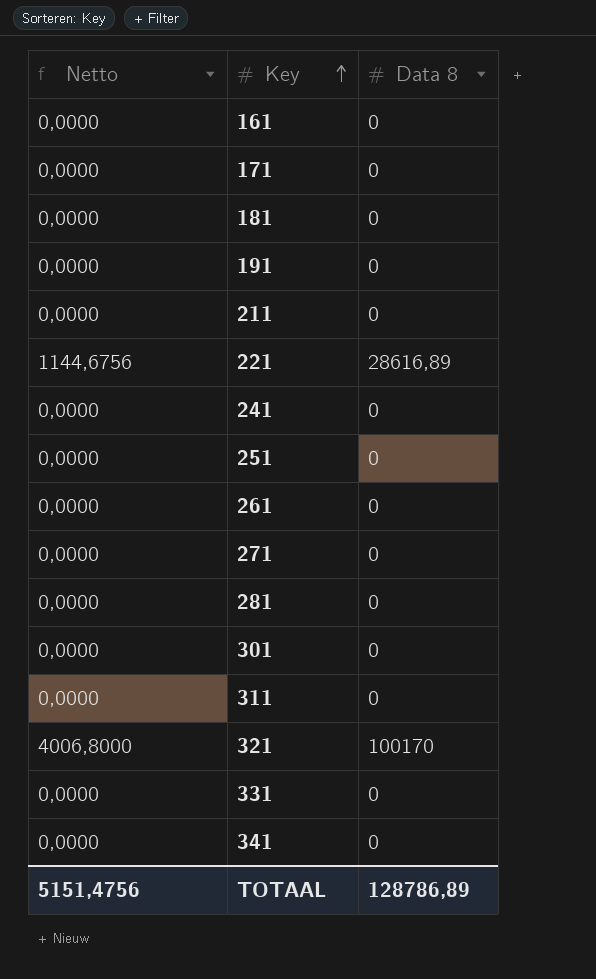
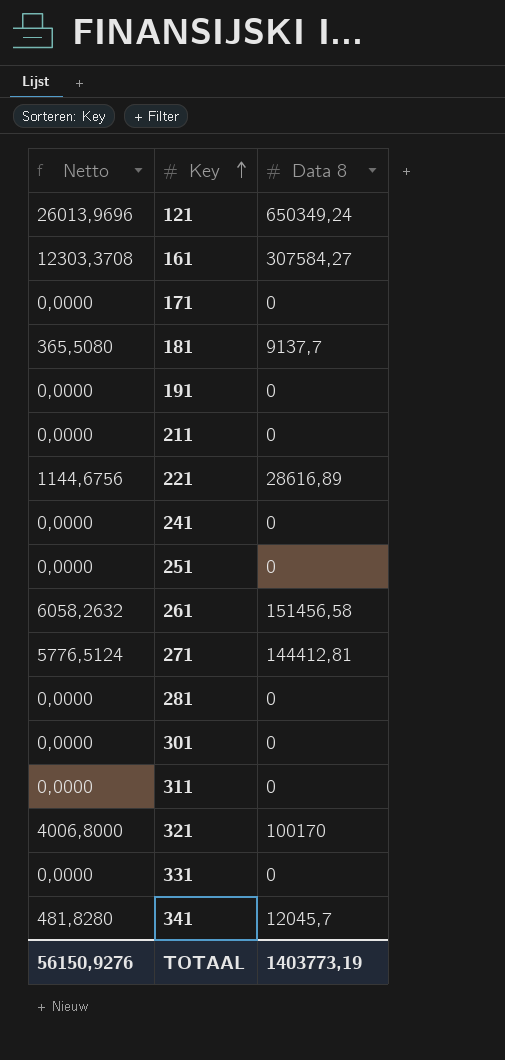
row 121: none -> 26013,9696 | 650349,24
161 | Netto: 0,0000 -> 12303,3708
161 | Data 8: 0 -> 307584,27
181 | Netto: 0,0000 -> 365,5080
181 | Data 8: 0 -> 9137,7
261 | Netto: 0,0000 -> 6058,2632
261 | Data 8: 0 -> 151456,58
271 | Netto: 0,0000 -> 5776,5124
271 | Data 8: 0 -> 144412,81
341 | Netto: 0,0000 -> 481,8280
341 | Data 8: 0 -> 12045,7
TOTAAL | Netto: 5151,4756 -> 56150,9276
TOTAAL | Data 8: 128786,89 -> 1403773,19

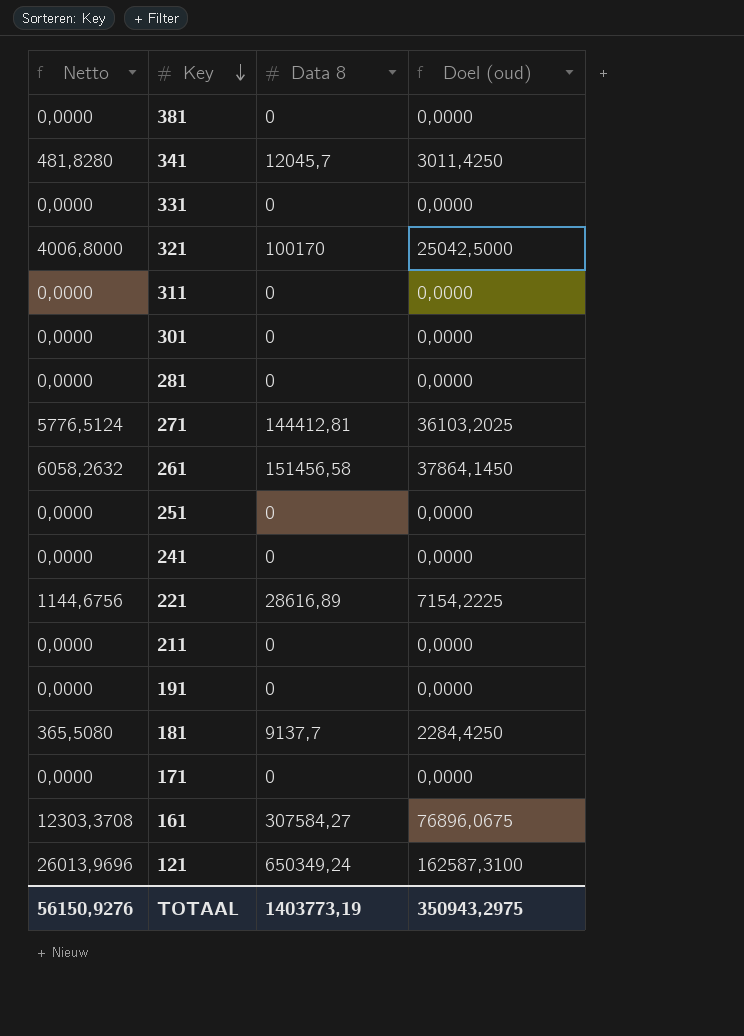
row order: Key ascending -> Key descending
column Doel (oud) | formula: none -> [Data 8] * 0,25
row 381: none -> 0,0000 | 0 | 0,0000

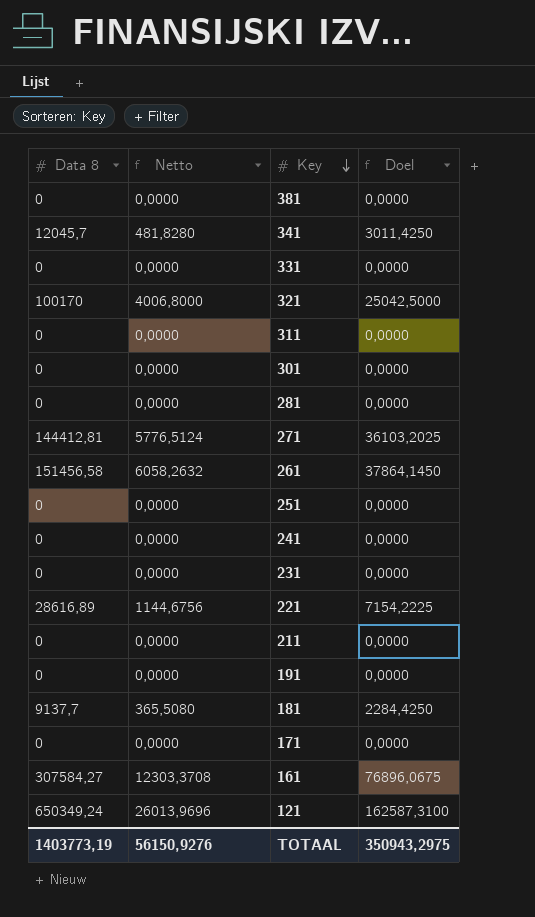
column Data 8 | position: 3 -> 1
column name: Doel (oud) -> Doel
row 231: none -> 0 | 0,0000 | 0,0000

